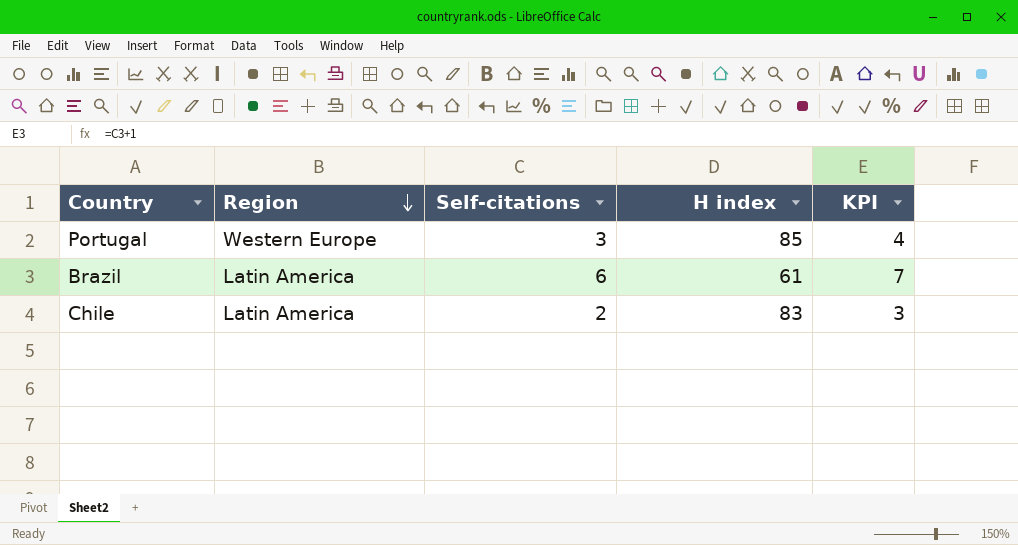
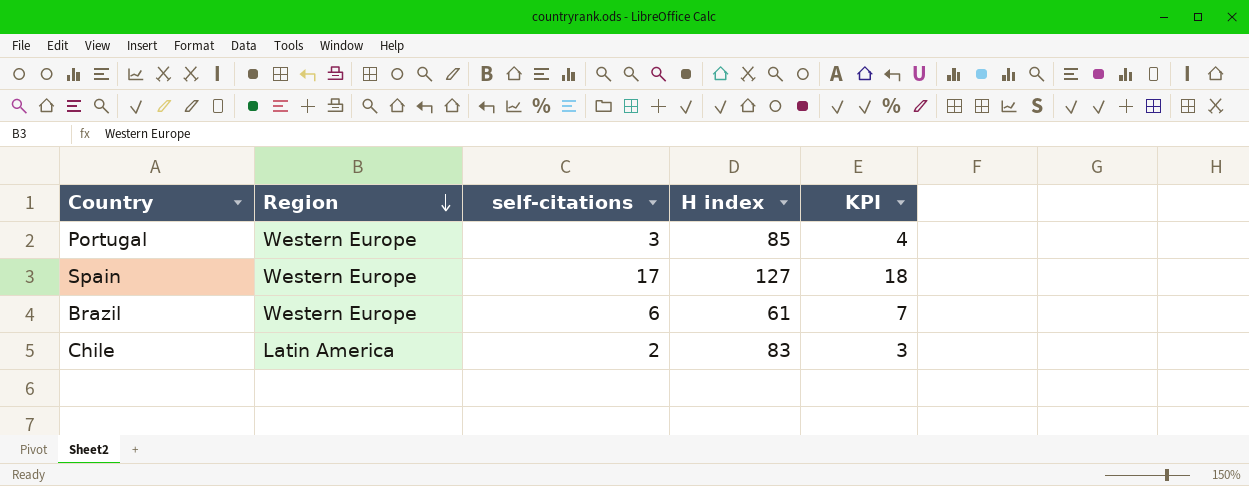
column name: Self-citations -> self-citations
row Spain: none -> Western Europe | 17 | 127 | 18
Brazil | Region: Latin America -> Western Europe

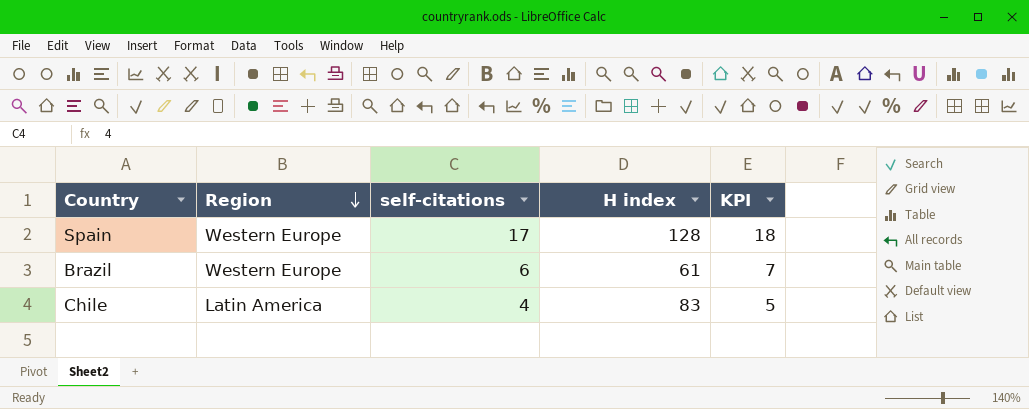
row Portugal: Western Europe | 3 | 85 | 4 -> none
Spain | H index: 127 -> 128
Chile | self-citations: 2 -> 4
Chile | KPI: 3 -> 5

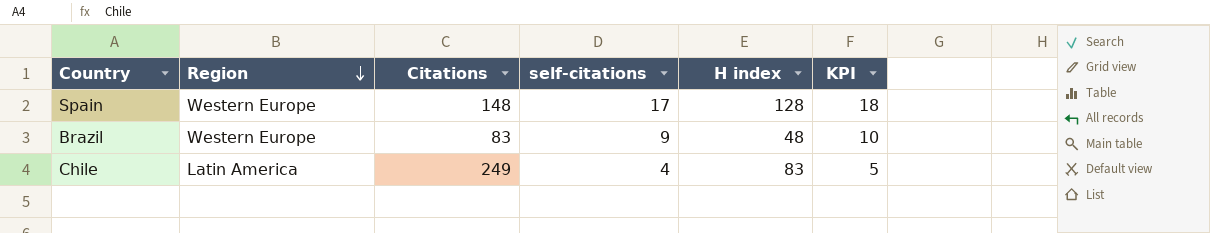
column Citations | position: none -> 3
Brazil | self-citations: 6 -> 9
Brazil | H index: 61 -> 48
Brazil | KPI: 7 -> 10

